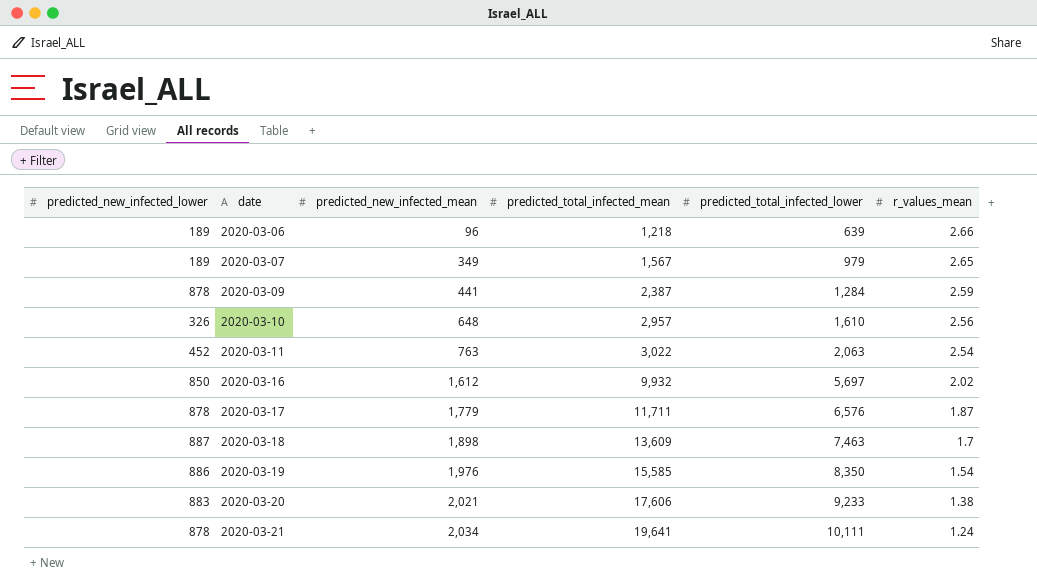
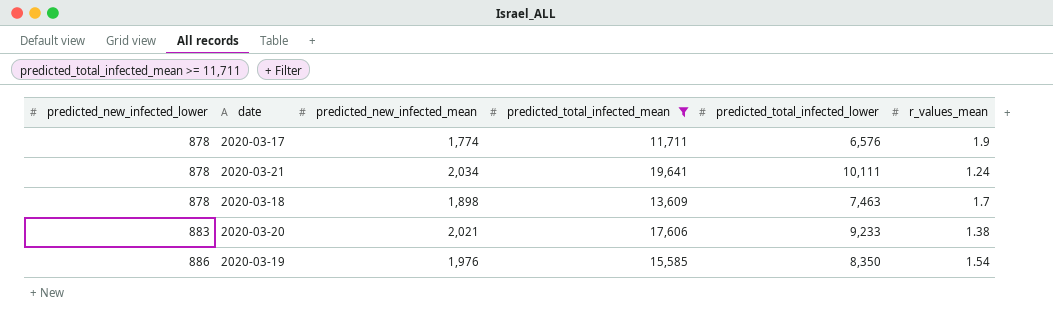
filter: none -> predicted_total_infected_mean >= 11,711
row order: date ascending -> predicted_new_infected_lower ascending
2020-03-17 | predicted_new_infected_mean: 1,779 -> 1,774
2020-03-17 | r_values_mean: 1.87 -> 1.9
2020-03-18 | predicted_new_infected_lower: 887 -> 878

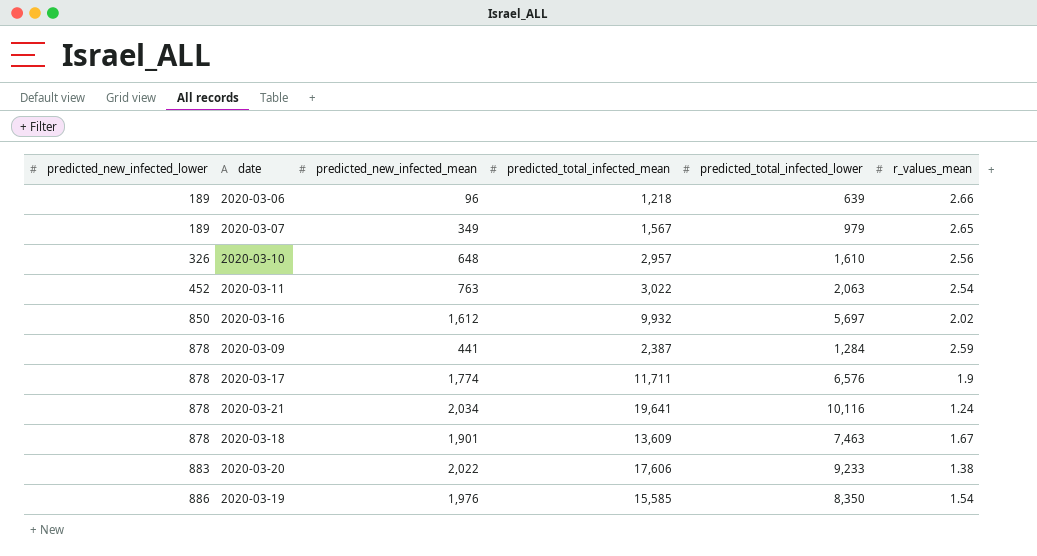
filter: predicted_total_infected_mean >= 11,711 -> none
2020-03-21 | predicted_total_infected_lower: 10,111 -> 10,116
2020-03-18 | predicted_new_infected_mean: 1,898 -> 1,901
2020-03-18 | r_values_mean: 1.7 -> 1.67
2020-03-20 | predicted_new_infected_mean: 2,021 -> 2,022

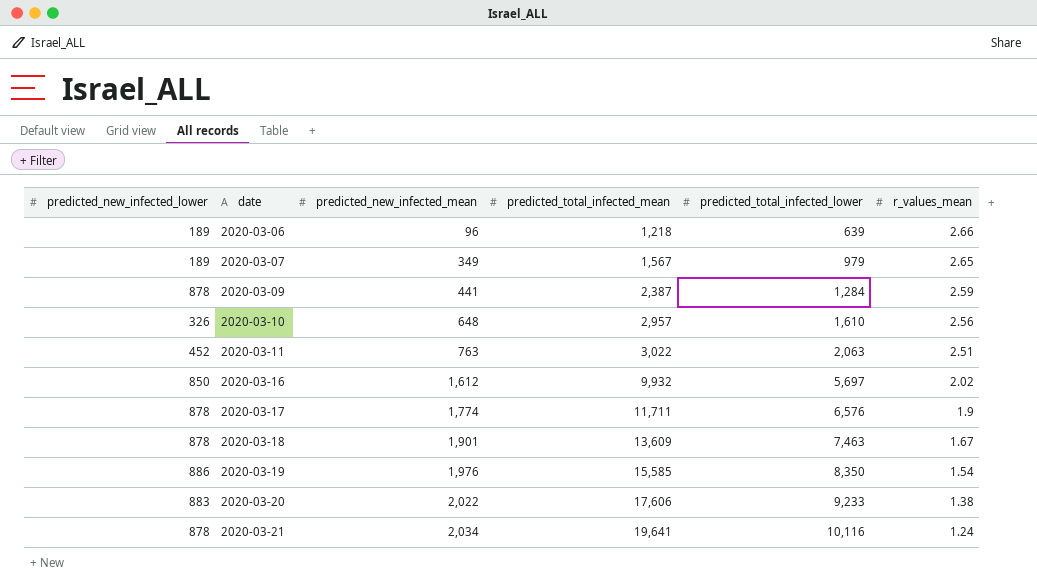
row order: predicted_new_infected_lower ascending -> date ascending
2020-03-11 | r_values_mean: 2.54 -> 2.51

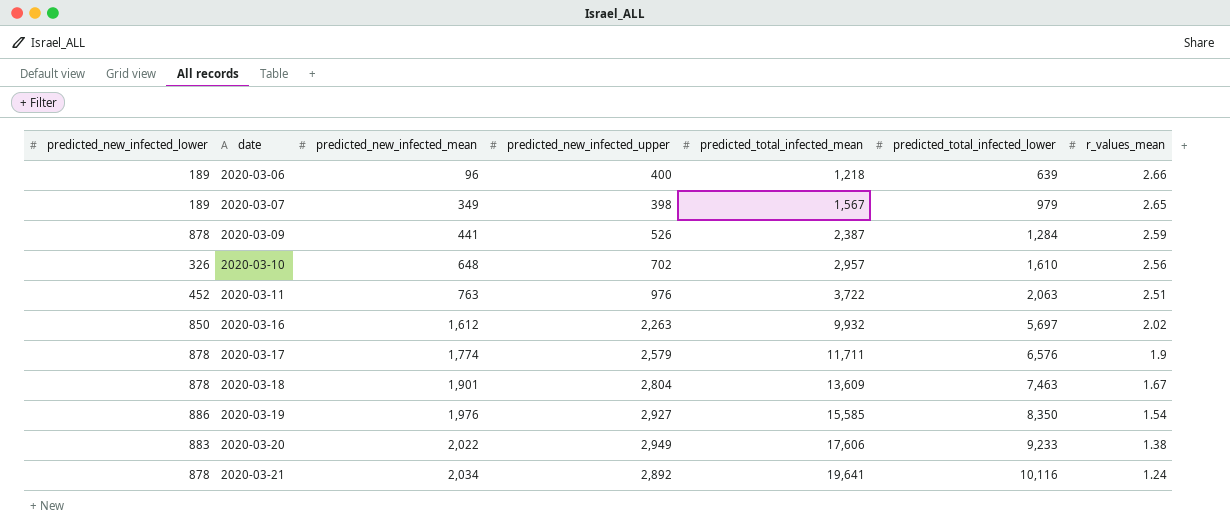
column predicted_new_infected_upper | position: none -> 4
2020-03-11 | predicted_total_infected_mean: 3,022 -> 3,722

